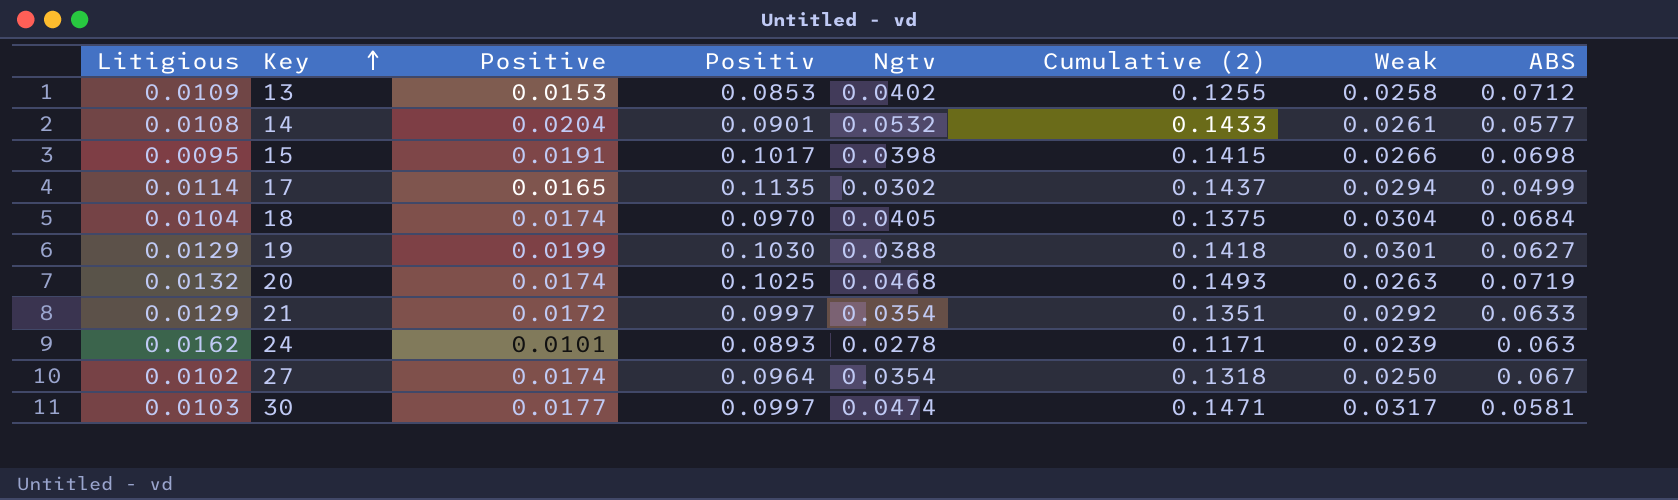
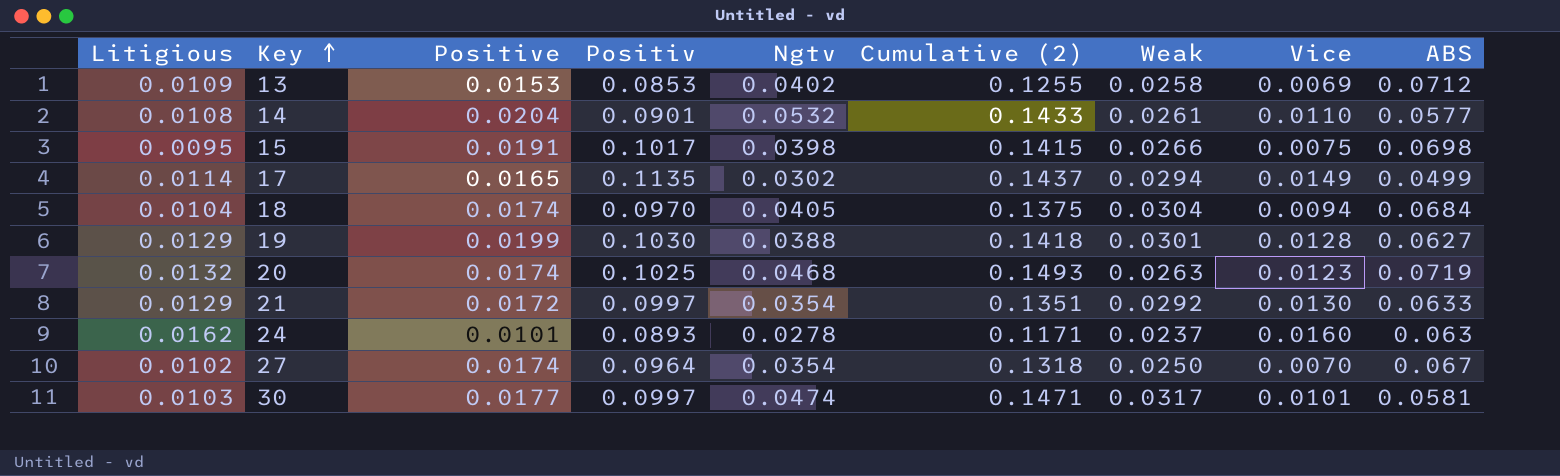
column Vice | position: none -> 8
24 | Weak: 0.0239 -> 0.0237

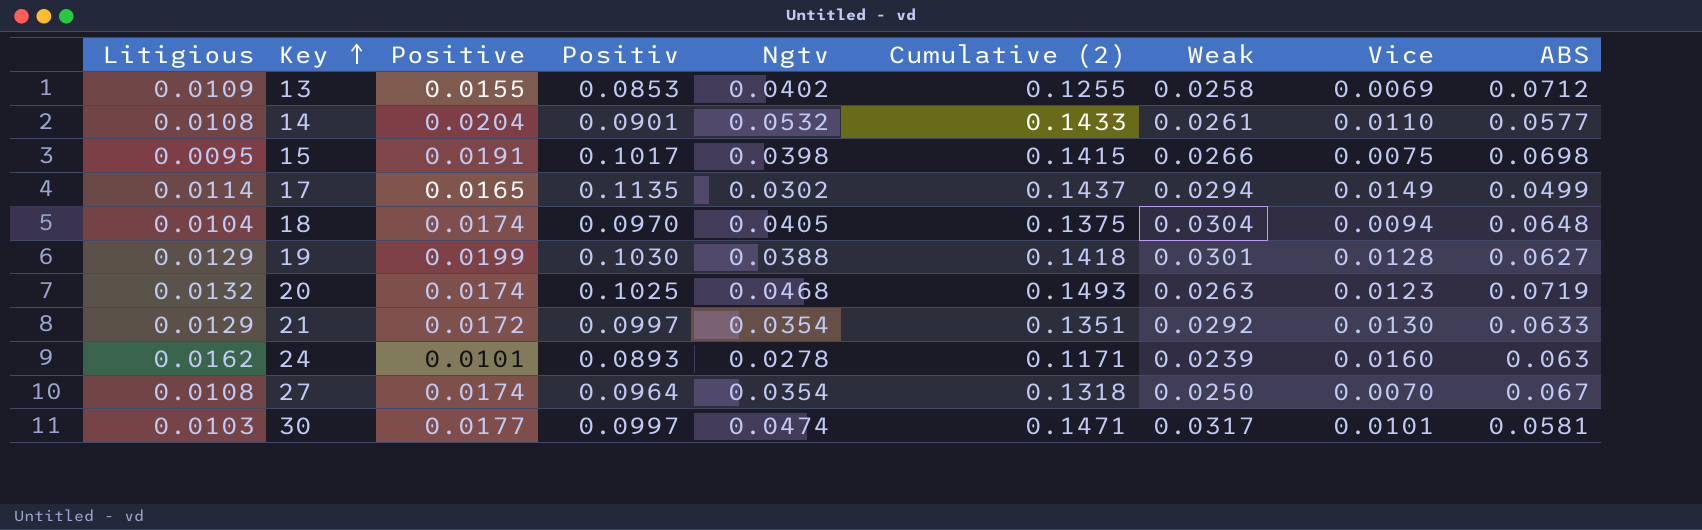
13 | Positive: 0.0153 -> 0.0155
18 | ABS: 0.0684 -> 0.0648
24 | Weak: 0.0237 -> 0.0239
27 | Litigious: 0.0102 -> 0.0108

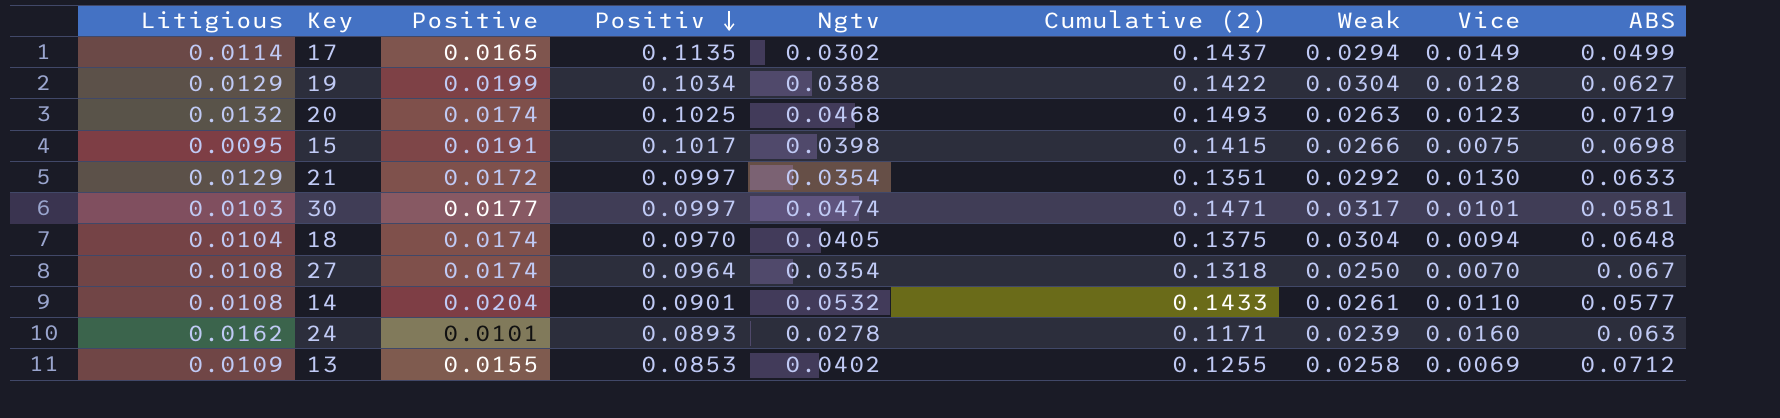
row order: Key ascending -> Positiv descending
19 | Positiv: 0.1030 -> 0.1034
19 | Cumulative (2): 0.1418 -> 0.1422
19 | Weak: 0.0301 -> 0.0304

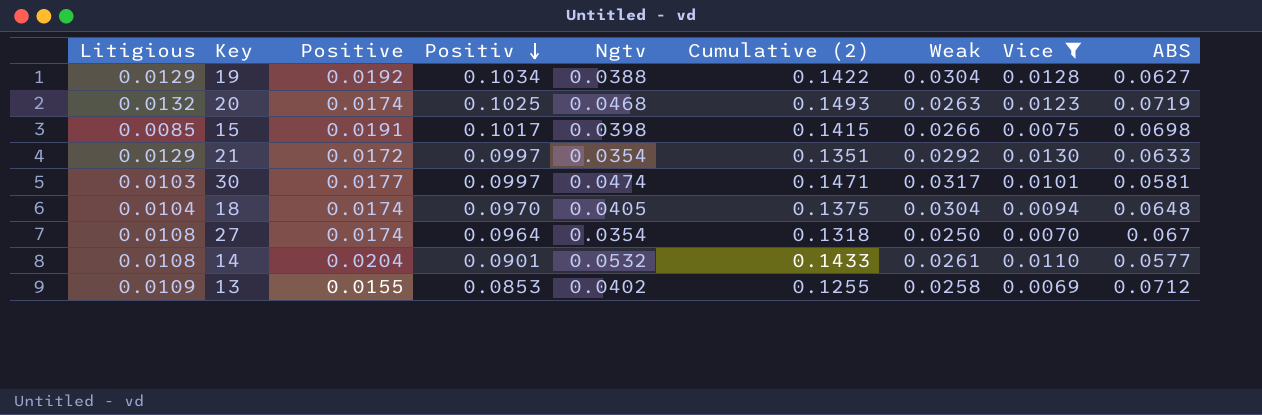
filter: none -> Vice <= 0.0130
19 | Positive: 0.0199 -> 0.0192
15 | Litigious: 0.0095 -> 0.0085

